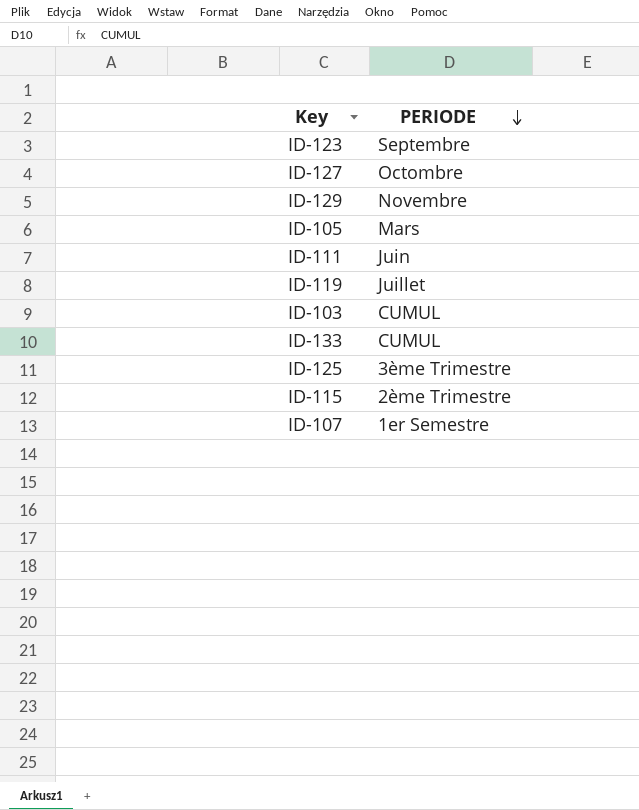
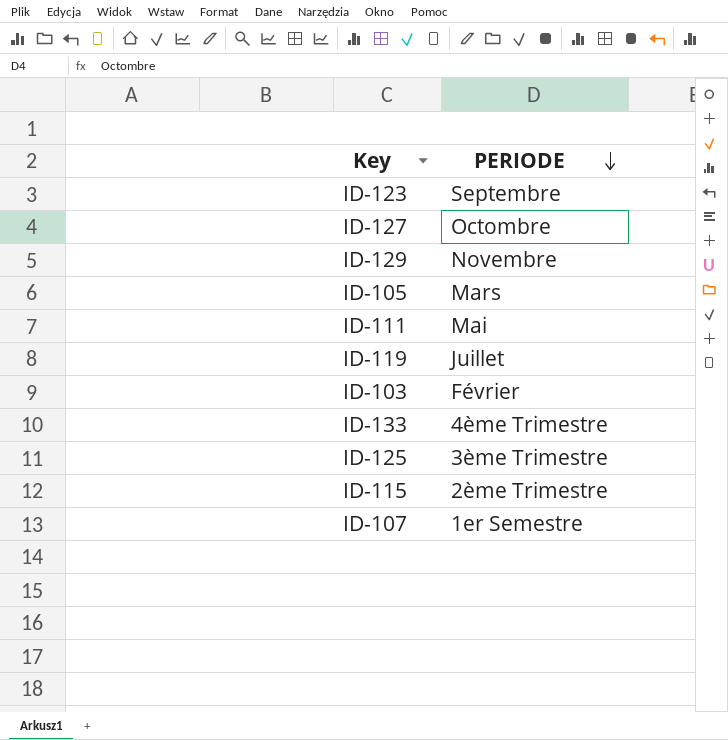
ID-111 | PERIODE: Juin -> Mai
ID-103 | PERIODE: CUMUL -> Février
ID-133 | PERIODE: CUMUL -> 4ème Trimestre

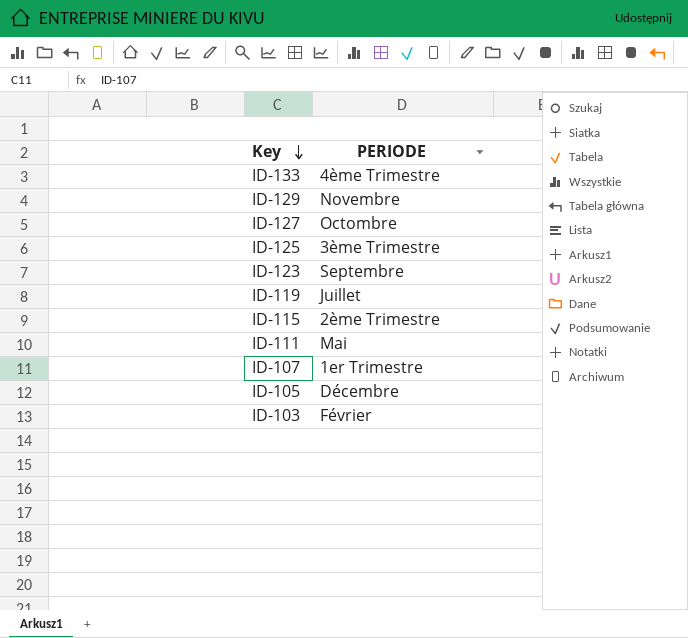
row order: PERIODE descending -> Key descending
ID-107 | PERIODE: 1er Semestre -> 1er Trimestre
ID-105 | PERIODE: Mars -> Décembre

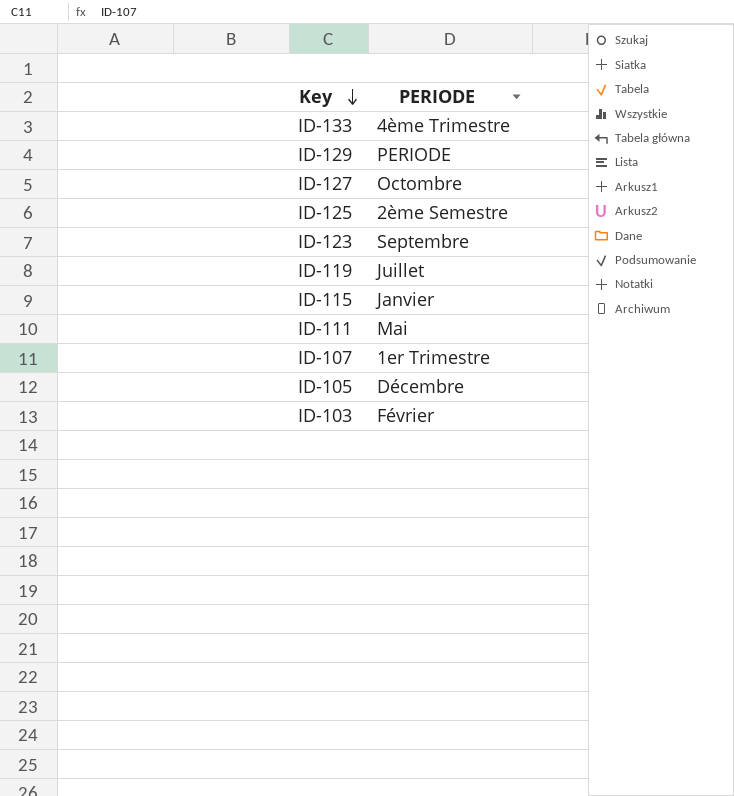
ID-129 | PERIODE: Novembre -> PERIODE
ID-125 | PERIODE: 3ème Trimestre -> 2ème Semestre
ID-115 | PERIODE: 2ème Trimestre -> Janvier

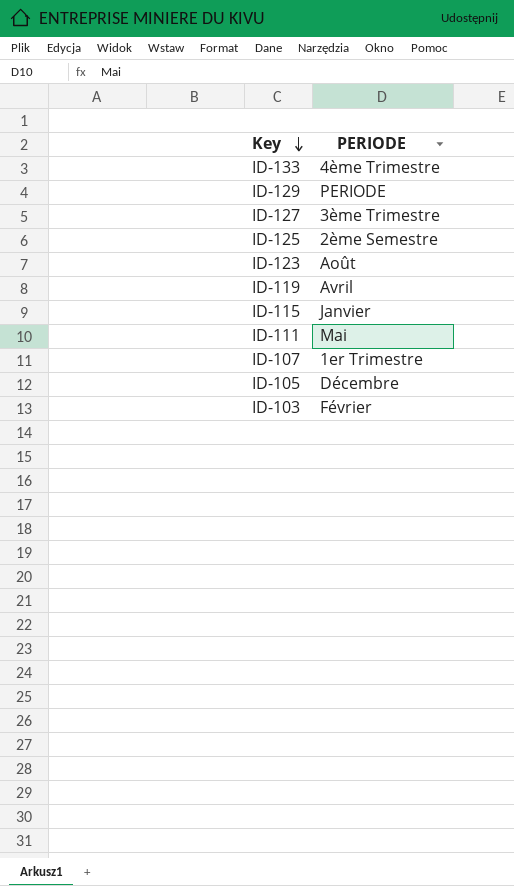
ID-127 | PERIODE: Octombre -> 3ème Trimestre
ID-123 | PERIODE: Septembre -> Août
ID-119 | PERIODE: Juillet -> Avril

